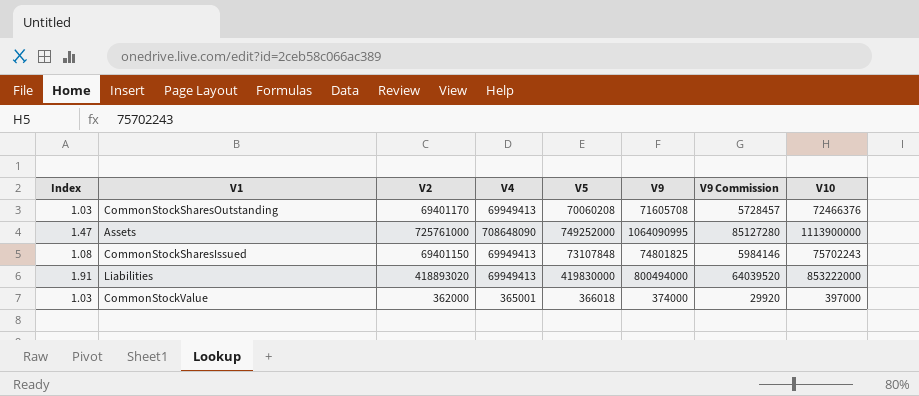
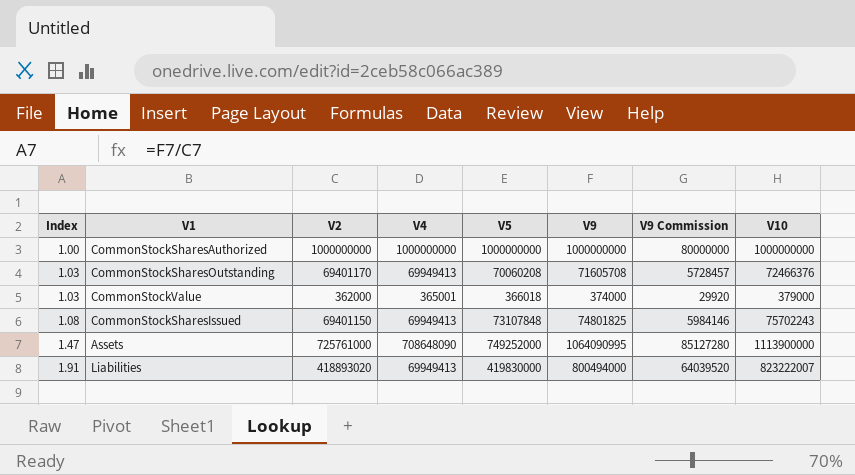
row order: none -> Index ascending
row CommonStockSharesAuthorized: none -> 1.00 | 1000000000 | 1000000000 | 1000000000 | 1000000000 | 80000000 | 1000000000
CommonStockValue | V10: 397000 -> 379000
Liabilities | V10: 853222000 -> 823222007

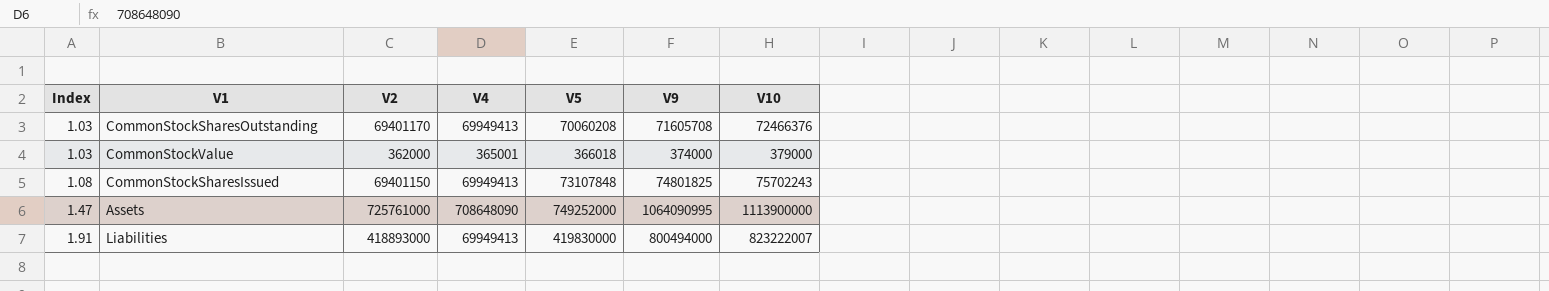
column V9 Commission | formula: [V9] * 0.08 -> none
row CommonStockSharesAuthorized: 1.00 | 1000000000 | 1000000000 | 1000000000 | 1000000000 | 80000000 | 1000000000 -> none
Liabilities | V2: 418893020 -> 418893000

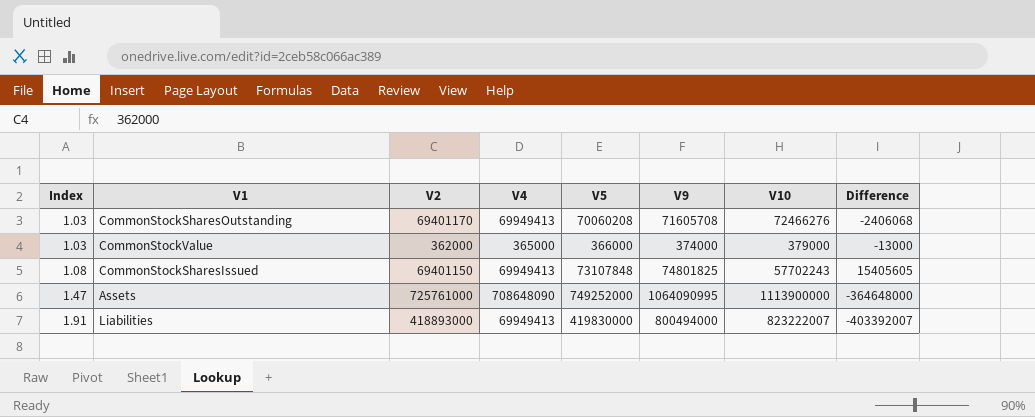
column Difference | formula: none -> [V5] - [V10]
CommonStockSharesOutstanding | V10: 72466376 -> 72466276
CommonStockValue | V4: 365001 -> 365000
CommonStockValue | V5: 366018 -> 366000
CommonStockSharesIssued | V10: 75702243 -> 57702243

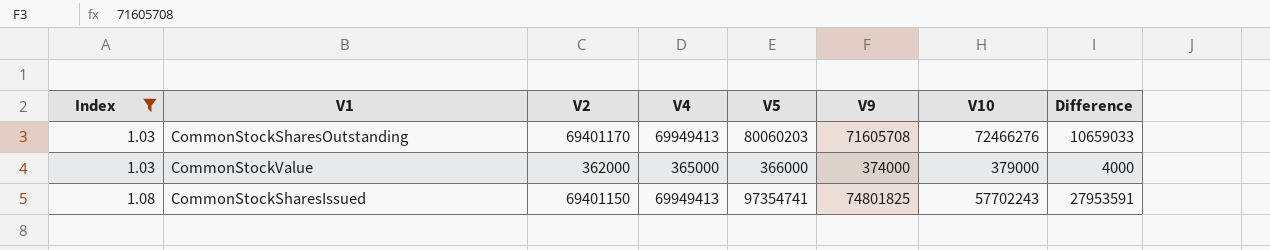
filter: none -> Index <= 1.08
column Difference | formula: [V5] - [V10] -> [V5] - [V2]
CommonStockSharesOutstanding | V5: 70060208 -> 80060203
CommonStockSharesIssued | V5: 73107848 -> 97354741

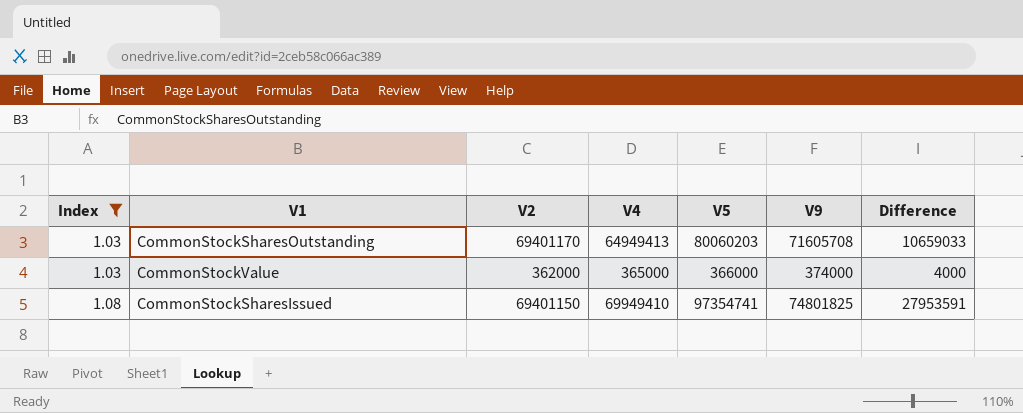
column V10 | position: 7 -> none
CommonStockSharesOutstanding | V4: 69949413 -> 64949413
CommonStockSharesIssued | V4: 69949413 -> 69949410

